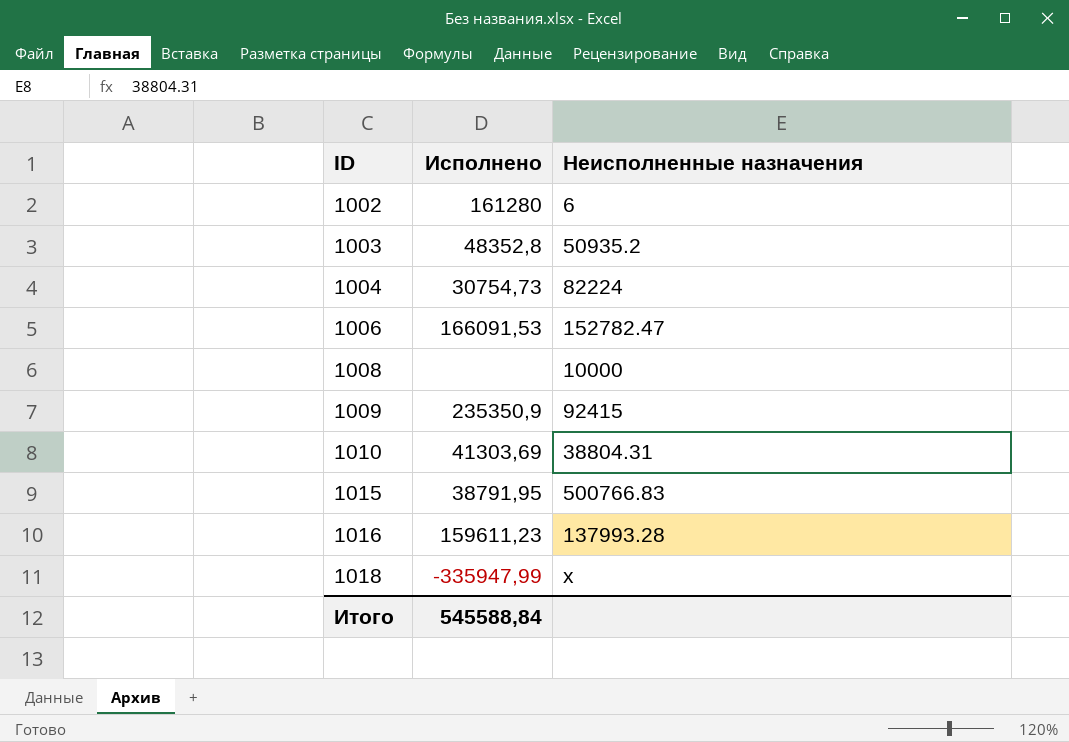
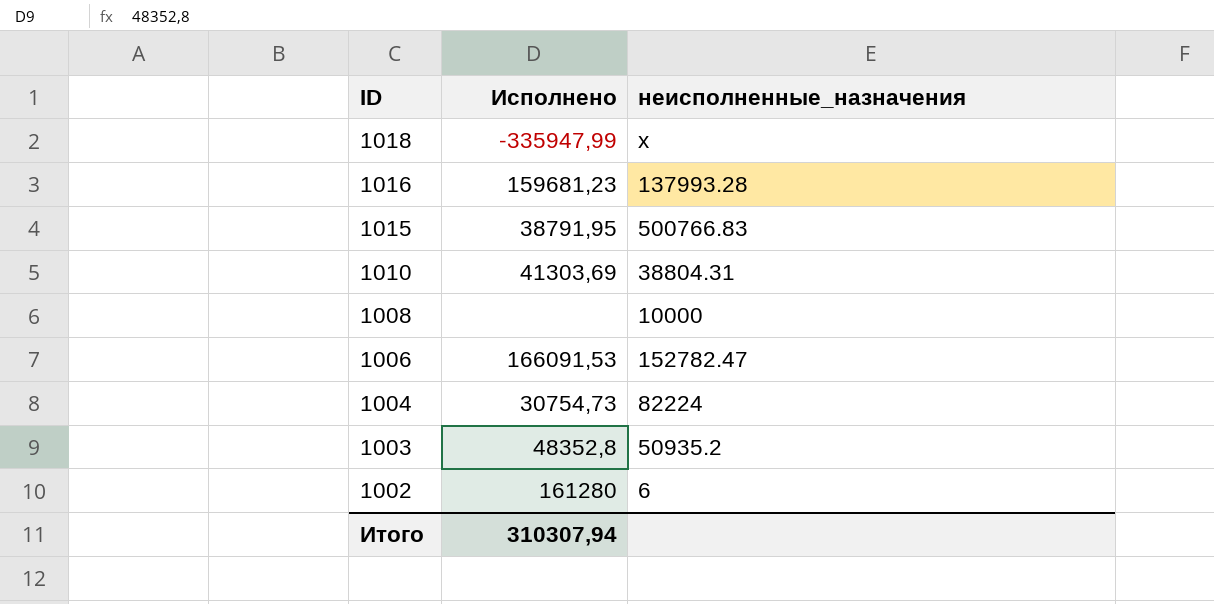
row order: ID ascending -> ID descending
column name: Неисполненные назначения -> неисполненные_назначения
row 1009: 235350,9 | 92415 -> none
1016 | Исполнено: 159611,23 -> 159681,23
Итого | Исполнено: 545588,84 -> 310307,94

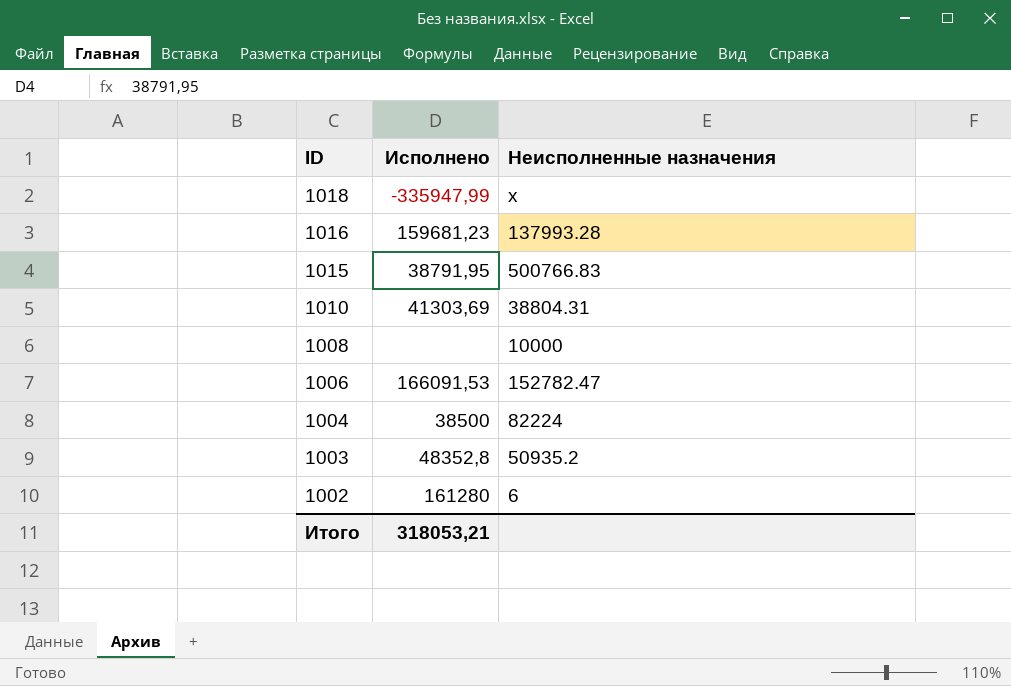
column name: неисполненные_назначения -> Неисполненные назначения
1004 | Исполнено: 30754,73 -> 38500
Итого | Исполнено: 310307,94 -> 318053,21

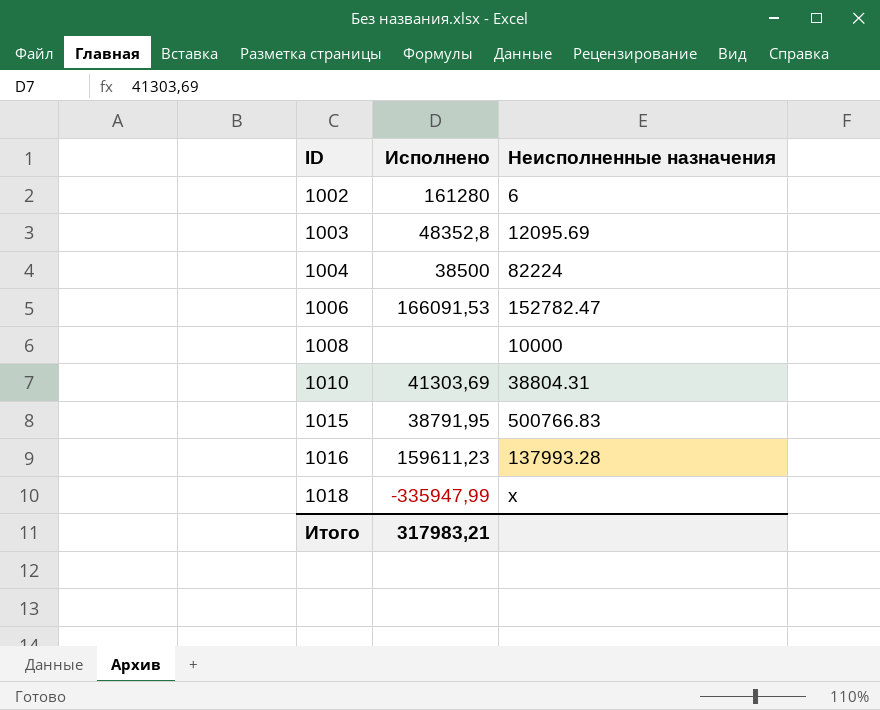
row order: ID descending -> ID ascending
1003 | Неисполненные назначения: 50935.2 -> 12095.69
1016 | Исполнено: 159681,23 -> 159611,23
Итого | Исполнено: 318053,21 -> 317983,21

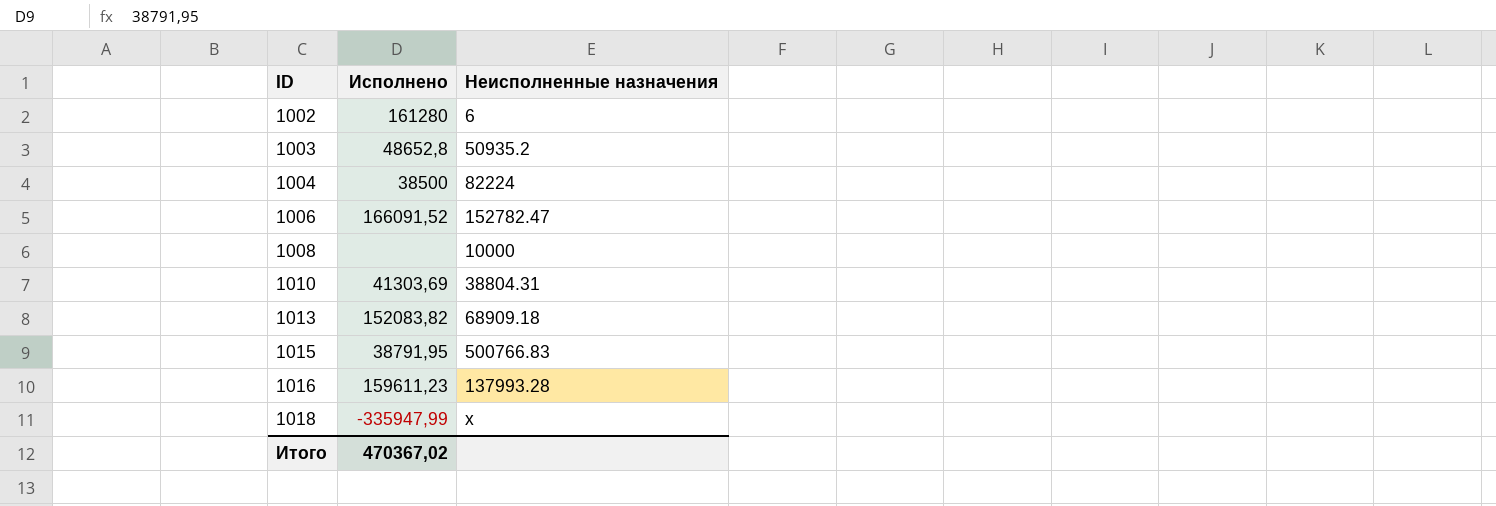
1003 | Исполнено: 48352,8 -> 48652,8
1003 | Неисполненные назначения: 12095.69 -> 50935.2
1006 | Исполнено: 166091,53 -> 166091,52
row 1013: none -> 152083,82 | 68909.18
Итого | Исполнено: 317983,21 -> 470367,02

